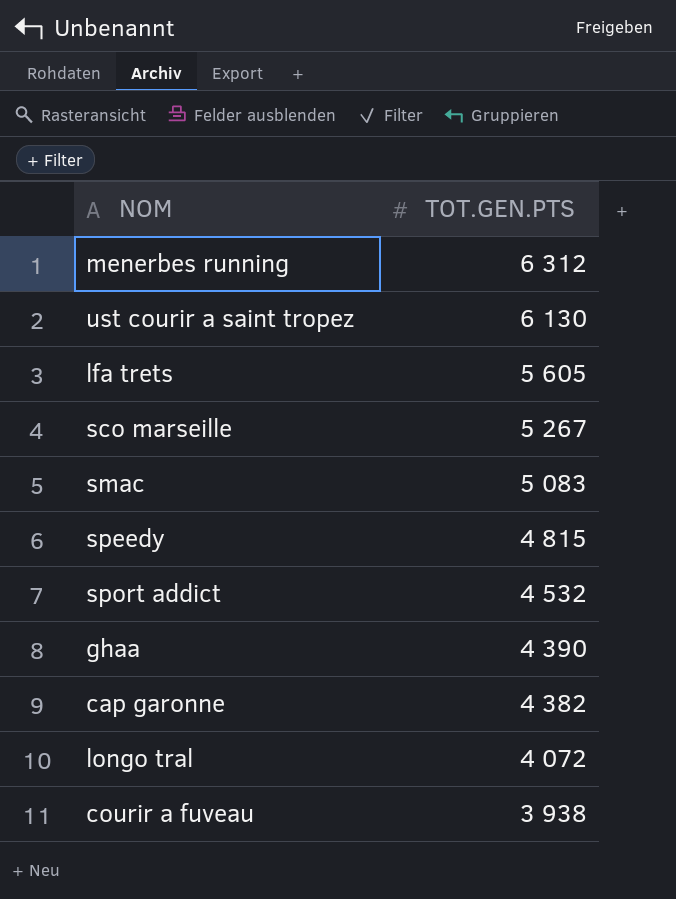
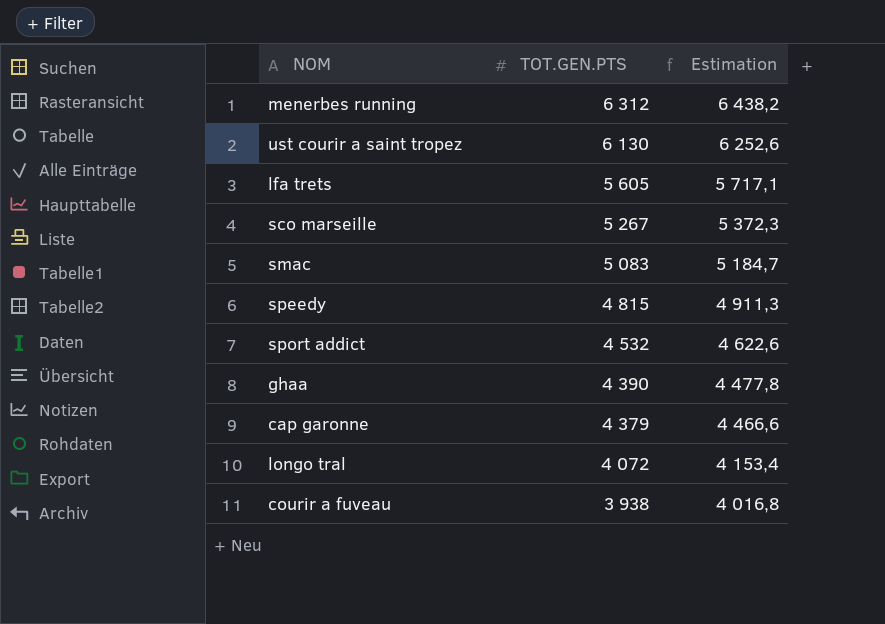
column Estimation | formula: none -> [TOT.GEN.PTS] * 1,02
cap garonne | TOT.GEN.PTS: 4 382 -> 4 379

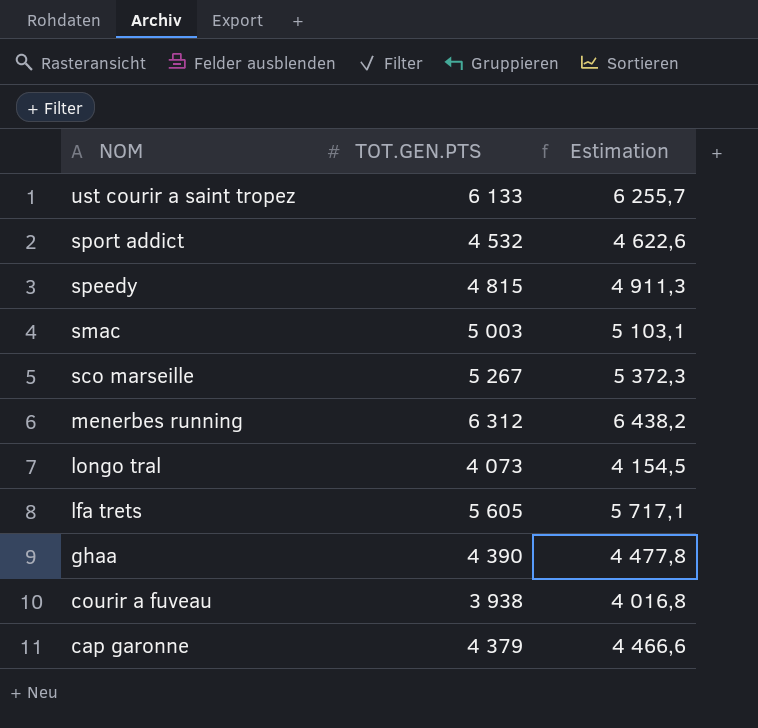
row order: TOT.GEN.PTS descending -> NOM descending
ust courir a saint tropez | TOT.GEN.PTS: 6 130 -> 6 133
ust courir a saint tropez | Estimation: 6 252,6 -> 6 255,7
smac | TOT.GEN.PTS: 5 083 -> 5 003
smac | Estimation: 5 184,7 -> 5 103,1
longo tral | TOT.GEN.PTS: 4 072 -> 4 073
longo tral | Estimation: 4 153,4 -> 4 154,5

